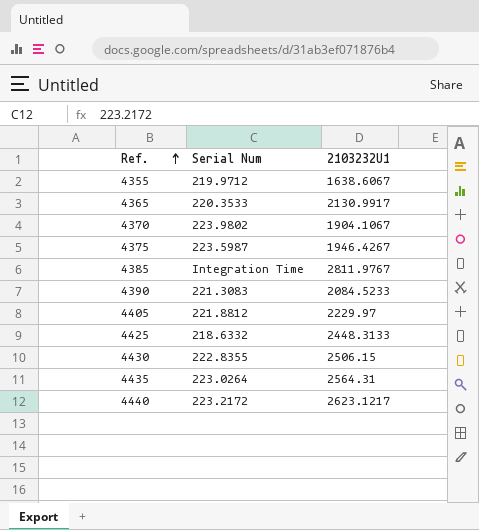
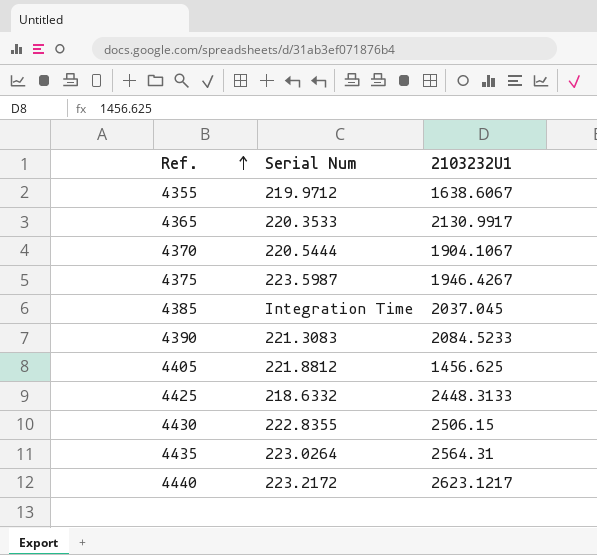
4370 | Serial Num: 223.9802 -> 220.5444
4385 | 2103232U1: 2811.9767 -> 2037.045
4405 | 2103232U1: 2229.97 -> 1456.625

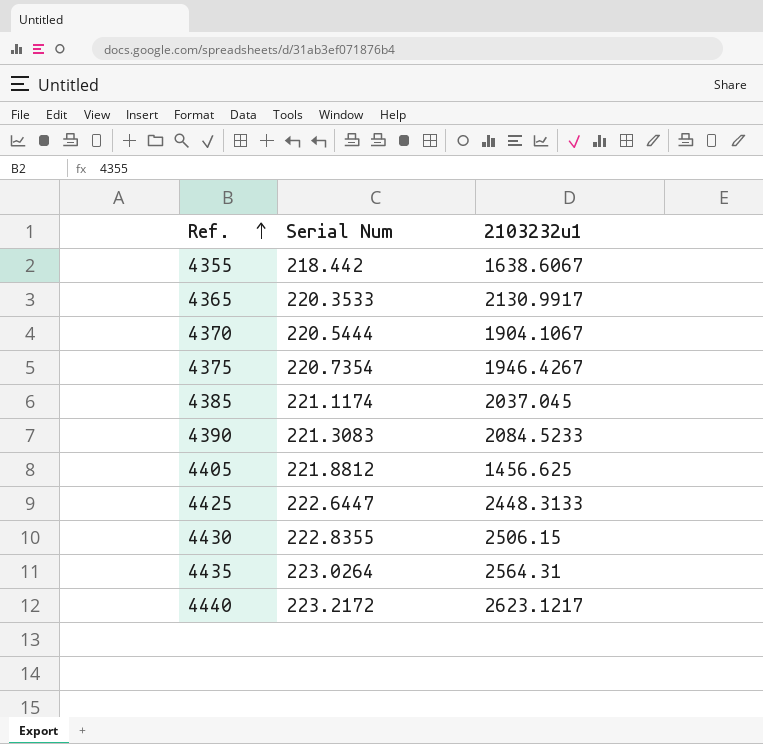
column name: 2103232U1 -> 2103232u1
4355 | Serial Num: 219.9712 -> 218.442
4375 | Serial Num: 223.5987 -> 220.7354
4385 | Serial Num: Integration Time -> 221.1174
4425 | Serial Num: 218.6332 -> 222.6447

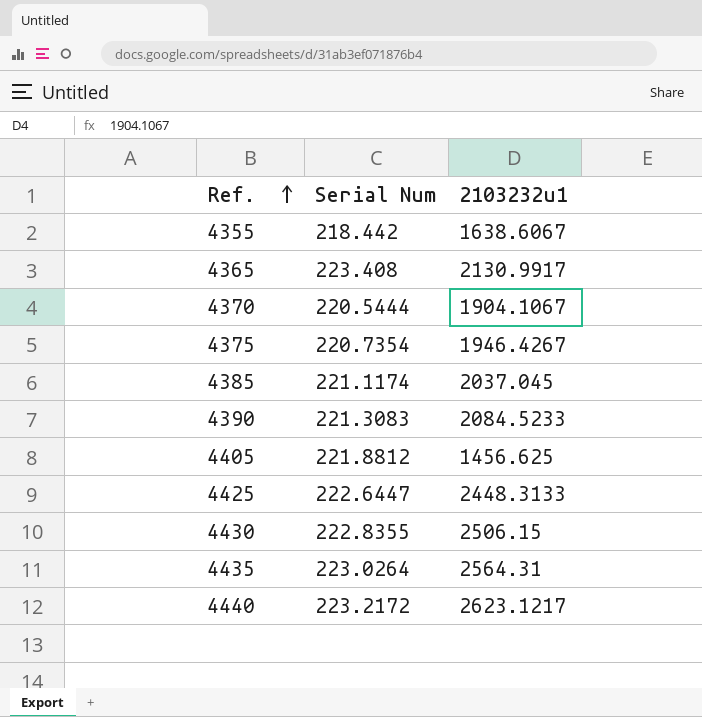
4365 | Serial Num: 220.3533 -> 223.408

